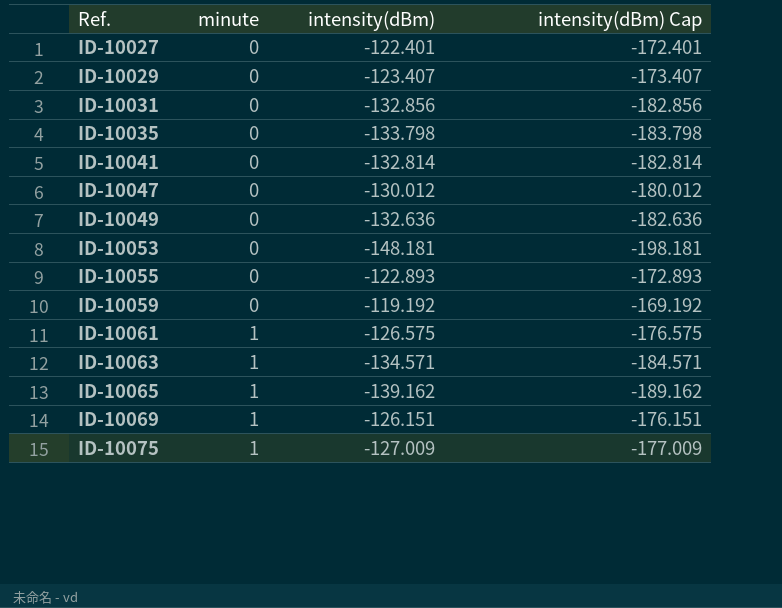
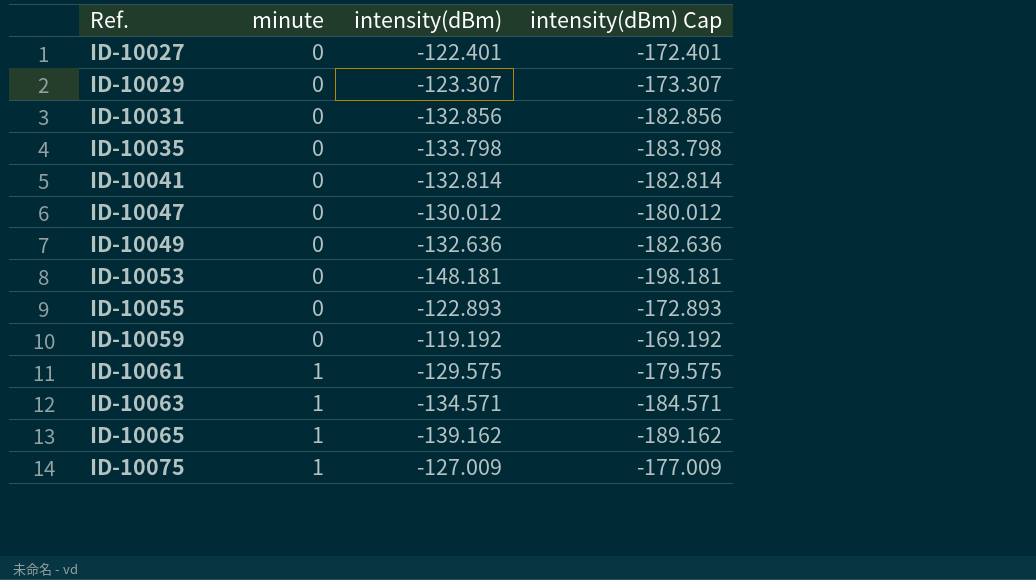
row ID-10069: 1 | -126.151 | -176.151 -> none
ID-10029 | intensity(dBm): -123.407 -> -123.307
ID-10029 | intensity(dBm) Cap: -173.407 -> -173.307
ID-10061 | intensity(dBm): -126.575 -> -129.575
ID-10061 | intensity(dBm) Cap: -176.575 -> -179.575

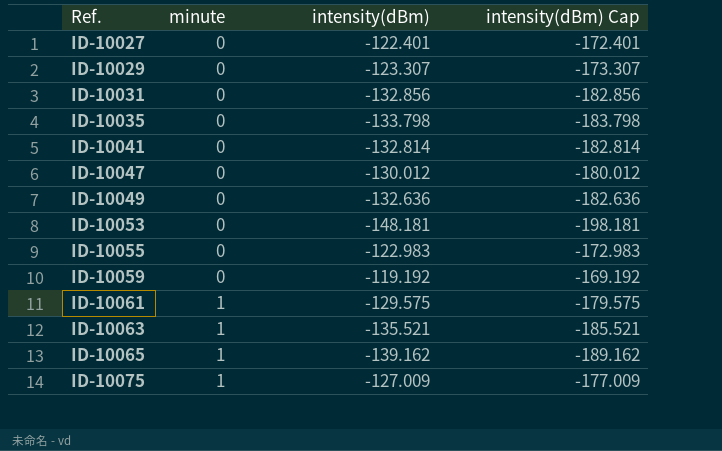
ID-10055 | intensity(dBm): -122.893 -> -122.983
ID-10055 | intensity(dBm) Cap: -172.893 -> -172.983
ID-10063 | intensity(dBm): -134.571 -> -135.521
ID-10063 | intensity(dBm) Cap: -184.571 -> -185.521

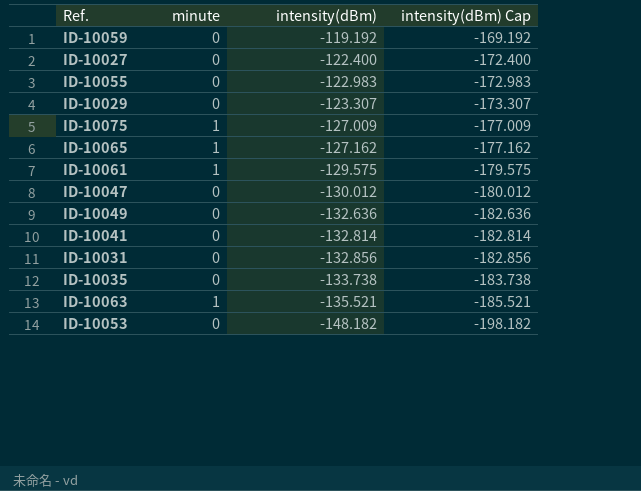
row order: Ref. ascending -> intensity(dBm) descending
ID-10027 | intensity(dBm): -122.401 -> -122.400
ID-10027 | intensity(dBm) Cap: -172.401 -> -172.400
ID-10065 | intensity(dBm): -139.162 -> -127.162
ID-10065 | intensity(dBm) Cap: -189.162 -> -177.162
ID-10035 | intensity(dBm): -133.798 -> -133.738
ID-10035 | intensity(dBm) Cap: -183.798 -> -183.738
ID-10053 | intensity(dBm): -148.181 -> -148.182
ID-10053 | intensity(dBm) Cap: -198.181 -> -198.182

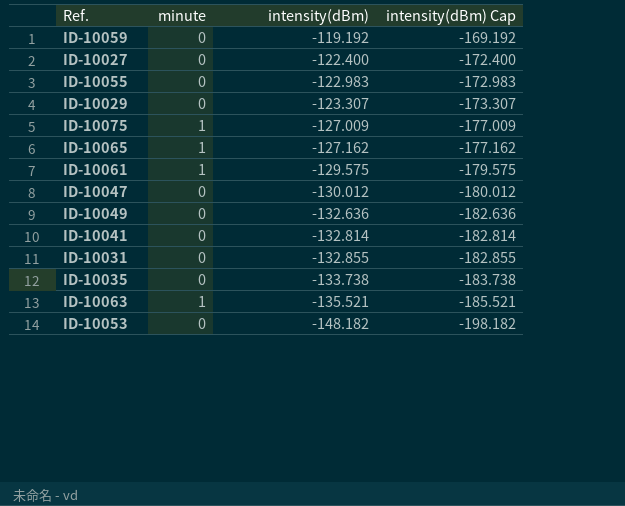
ID-10031 | intensity(dBm): -132.856 -> -132.855
ID-10031 | intensity(dBm) Cap: -182.856 -> -182.855

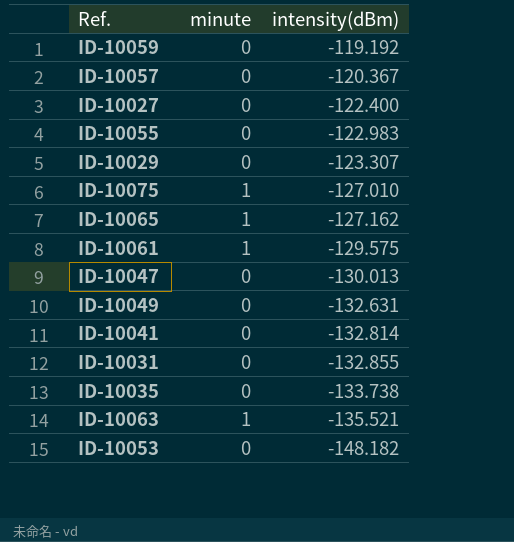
column intensity(dBm) Cap | formula: [intensity(dBm)] - 50 -> none
row ID-10057: none -> 0 | -120.367
ID-10075 | intensity(dBm): -127.009 -> -127.010
ID-10047 | intensity(dBm): -130.012 -> -130.013
ID-10049 | intensity(dBm): -132.636 -> -132.631

